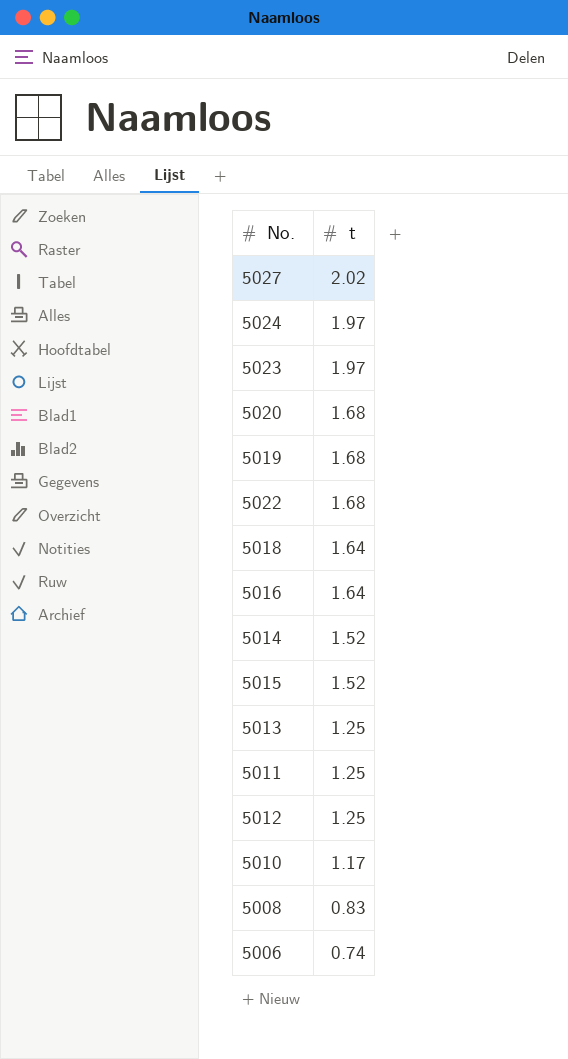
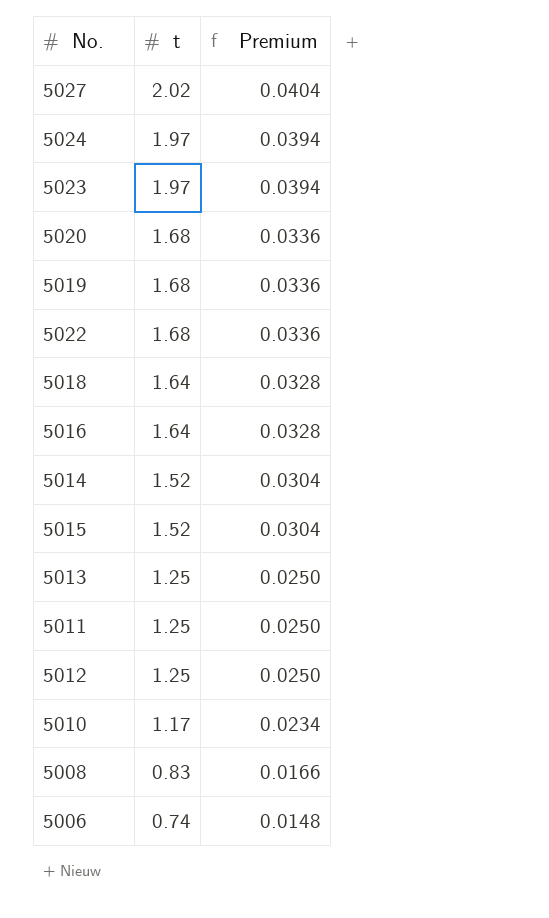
column Premium | formula: none -> [t] * 0.02

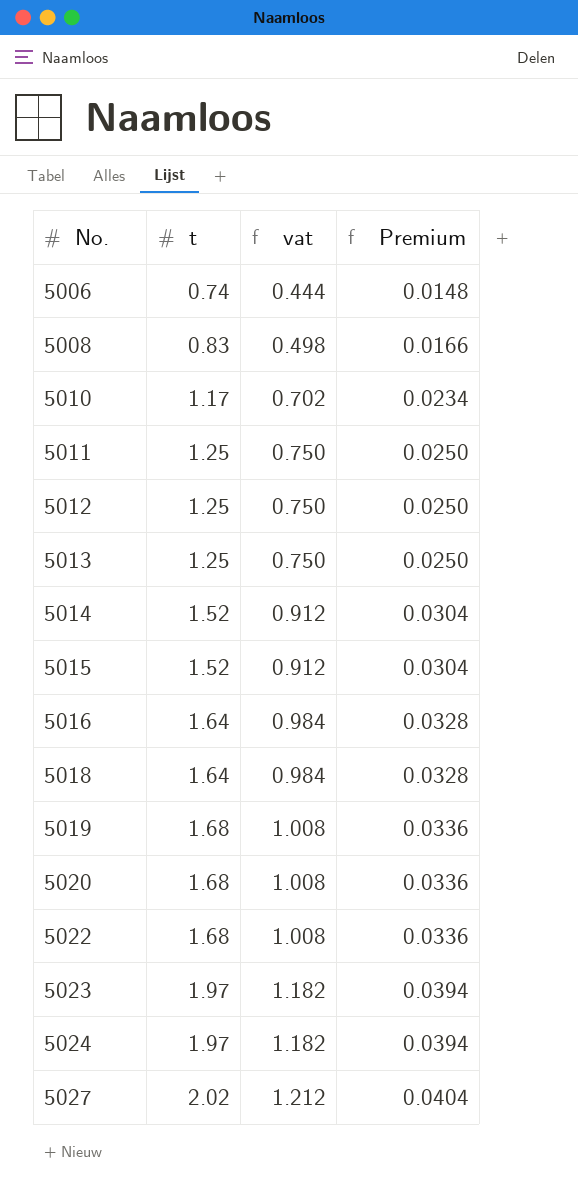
row order: t descending -> No. ascending
column vat | formula: none -> [t] * 0.6

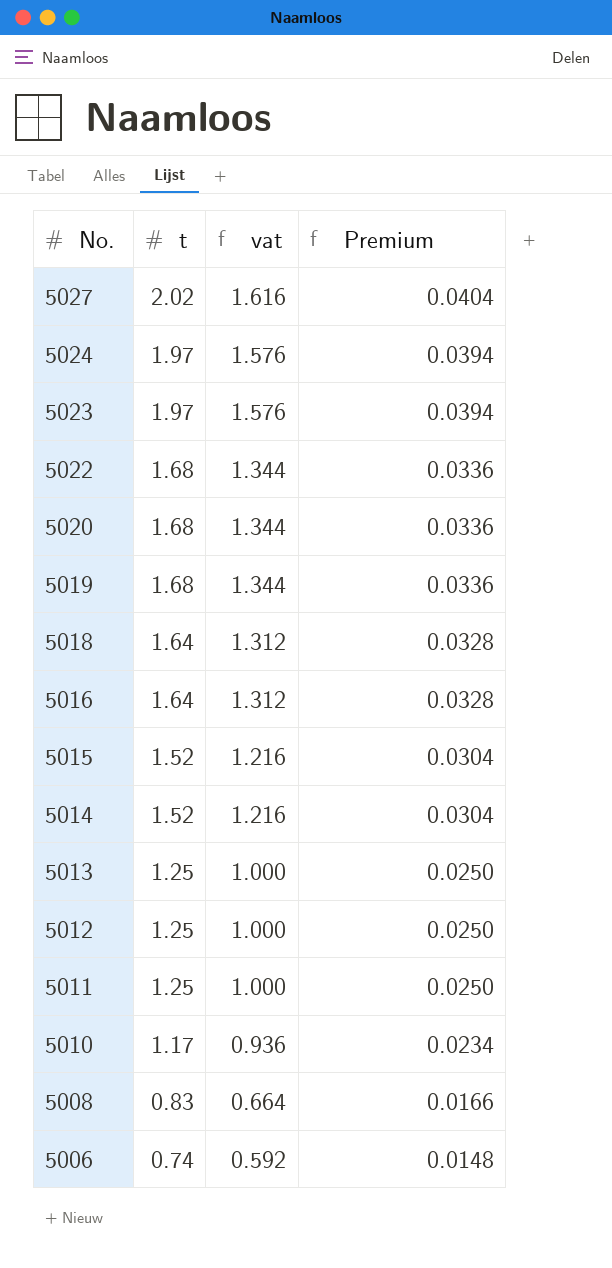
row order: No. ascending -> No. descending
column vat | formula: [t] * 0.6 -> [t] * 0.8

